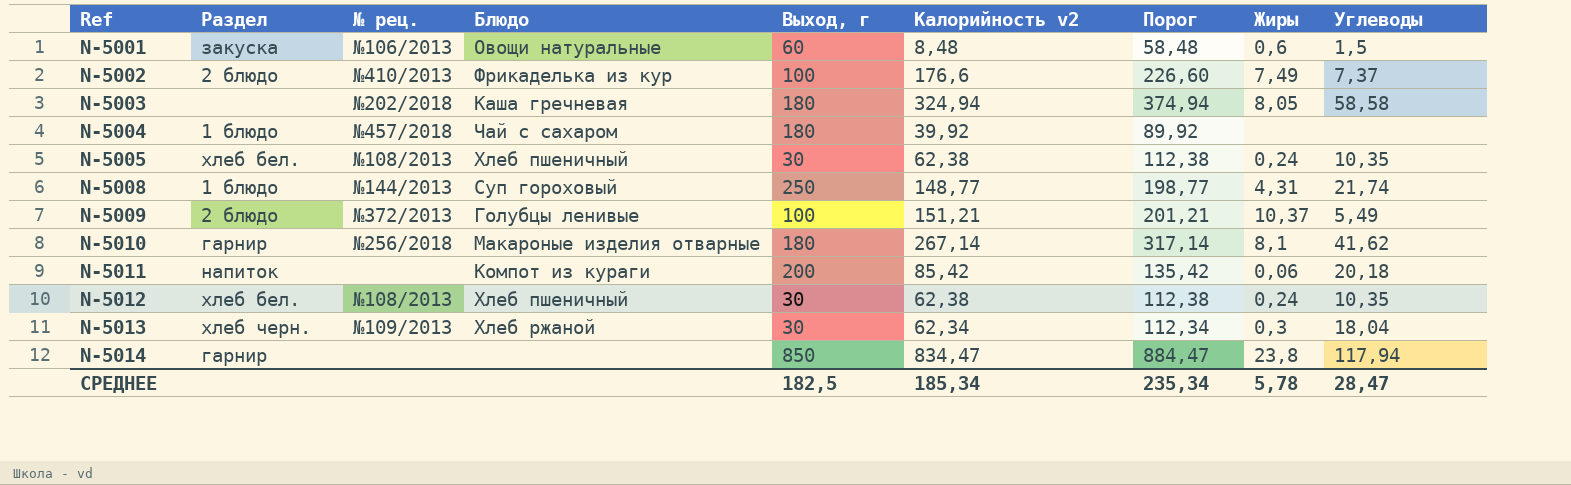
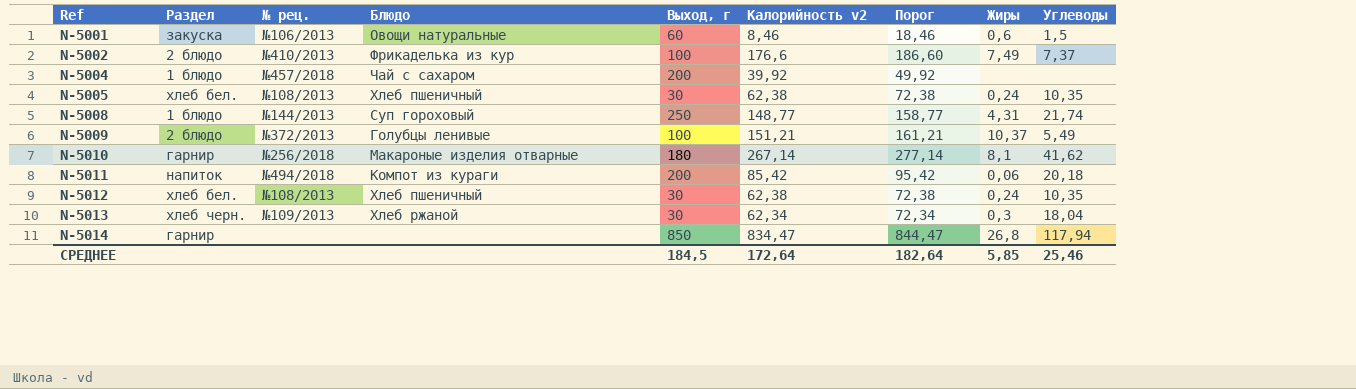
column Порог | formula: [Калорийность v2] + 50 -> [Калорийность v2] + 10
row N-5003: none | №202/2018 | Каша гречневая | 180 | 324,94 | 374,94 | 8,05 | 58,58 -> none
N-5001 | Калорийность v2: 8,48 -> 8,46
N-5004 | Выход, г: 180 -> 200
N-5011 | № рец.: none -> №494/2018
N-5014 | Жиры: 23,8 -> 26,8
СРЕДНЕЕ | Выход, г: 182,5 -> 184,5
СРЕДНЕЕ | Калорийность v2: 185,34 -> 172,64
СРЕДНЕЕ | Порог: 235,34 -> 182,64
СРЕДНЕЕ | Жиры: 5,78 -> 5,85
СРЕДНЕЕ | Углеводы: 28,47 -> 25,46

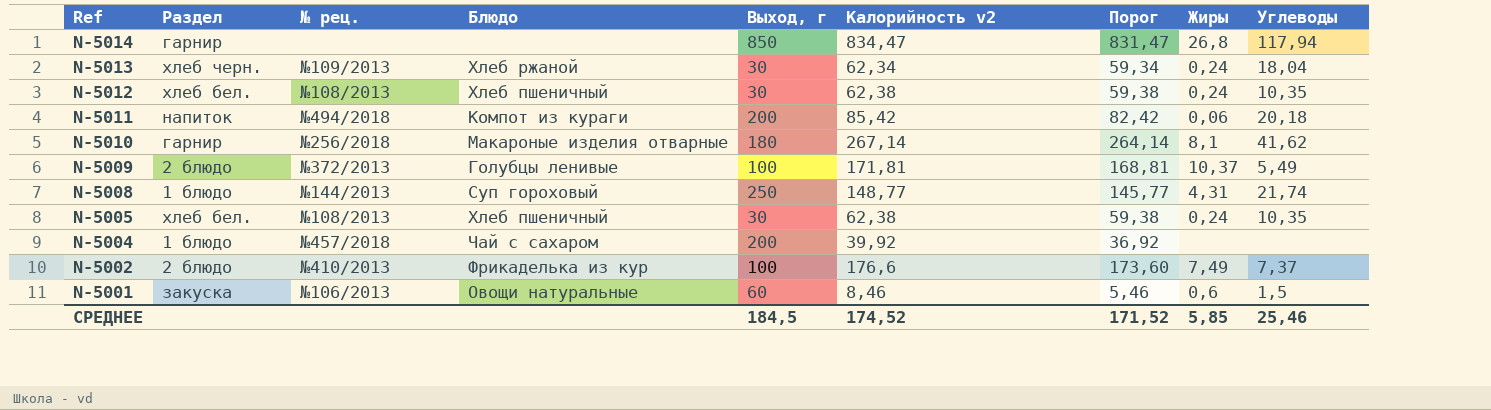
row order: Ref ascending -> Ref descending
column Порог | formula: [Калорийность v2] + 10 -> [Калорийность v2] - 3
N-5013 | Жиры: 0,3 -> 0,24
N-5009 | Калорийность v2: 151,21 -> 171,81
СРЕДНЕЕ | Калорийность v2: 172,64 -> 174,52
СРЕДНЕЕ | Порог: 182,64 -> 171,52

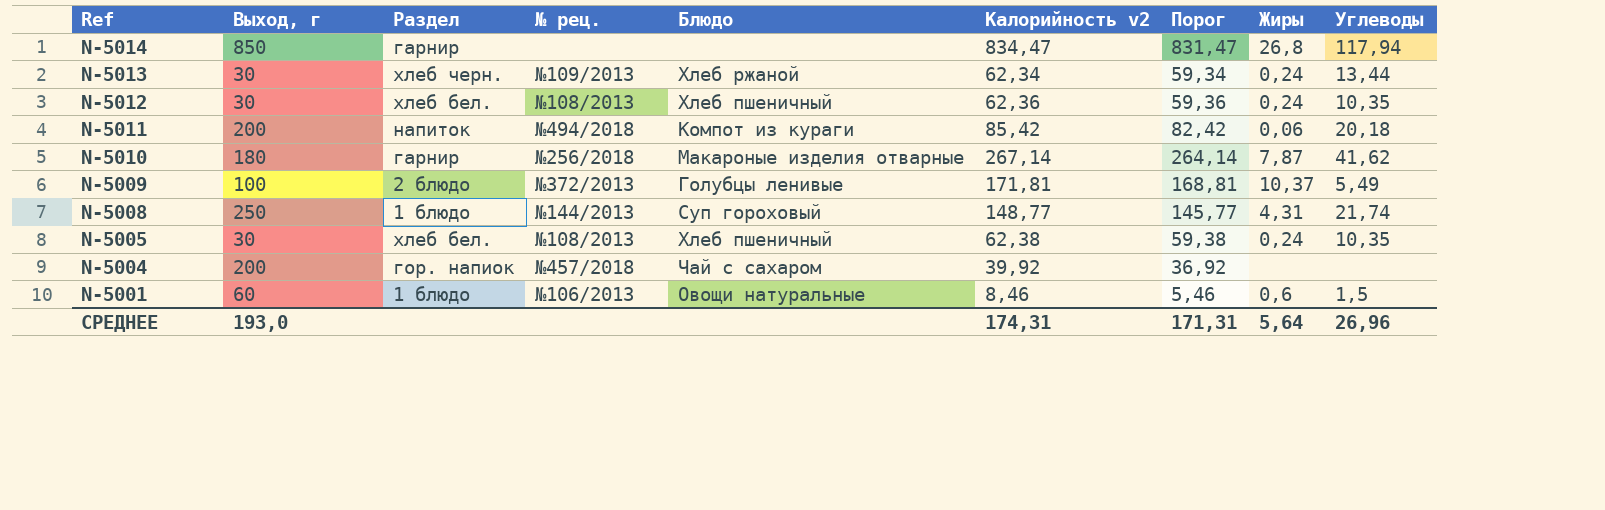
column Выход, г | position: 5 -> 2
row N-5002: 2 блюдо | №410/2013 | Фрикаделька из кур | 100 | 176,6 | 173,60 | 7,49 | 7,37 -> none
N-5013 | Углеводы: 18,04 -> 13,44
N-5012 | Калорийность v2: 62,38 -> 62,36
N-5012 | Порог: 59,38 -> 59,36
N-5010 | Жиры: 8,1 -> 7,87
N-5004 | Раздел: 1 блюдо -> гор. напиок
N-5001 | Раздел: закуска -> 1 блюдо
СРЕДНЕЕ | Выход, г: 184,5 -> 193,0
СРЕДНЕЕ | Калорийность v2: 174,52 -> 174,31
СРЕДНЕЕ | Порог: 171,52 -> 171,31
СРЕДНЕЕ | Жиры: 5,85 -> 5,64
СРЕДНЕЕ | Углеводы: 25,46 -> 26,96

